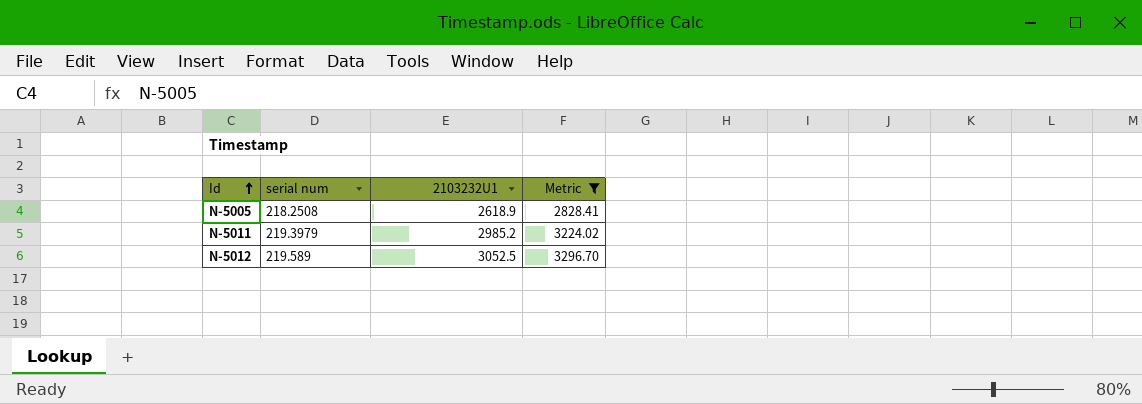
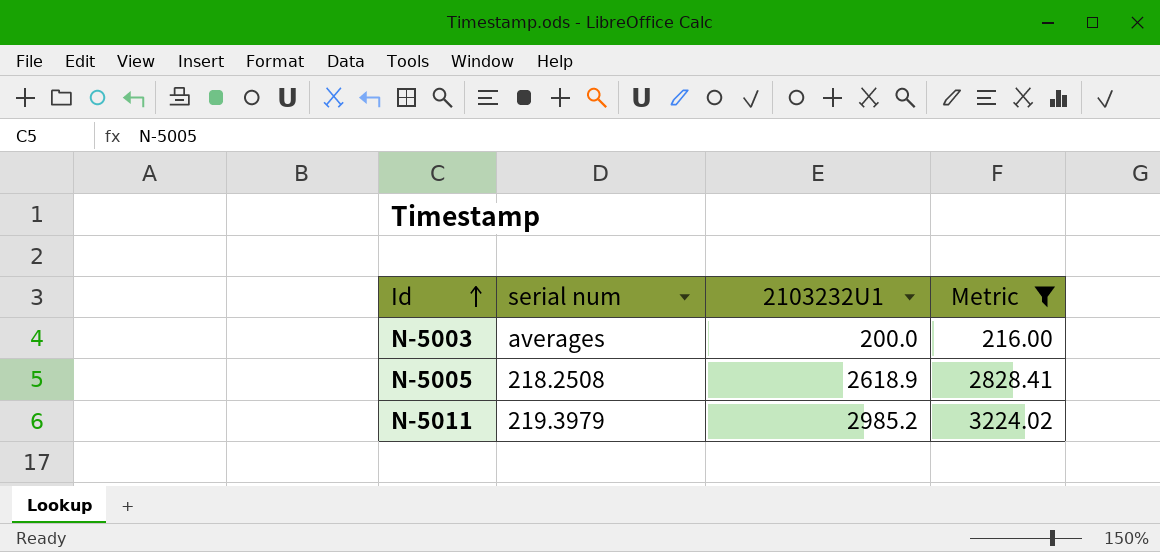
row N-5012: 219.589 | 3052.5 | 3296.70 -> none
row N-5003: none -> averages | 200.0 | 216.00

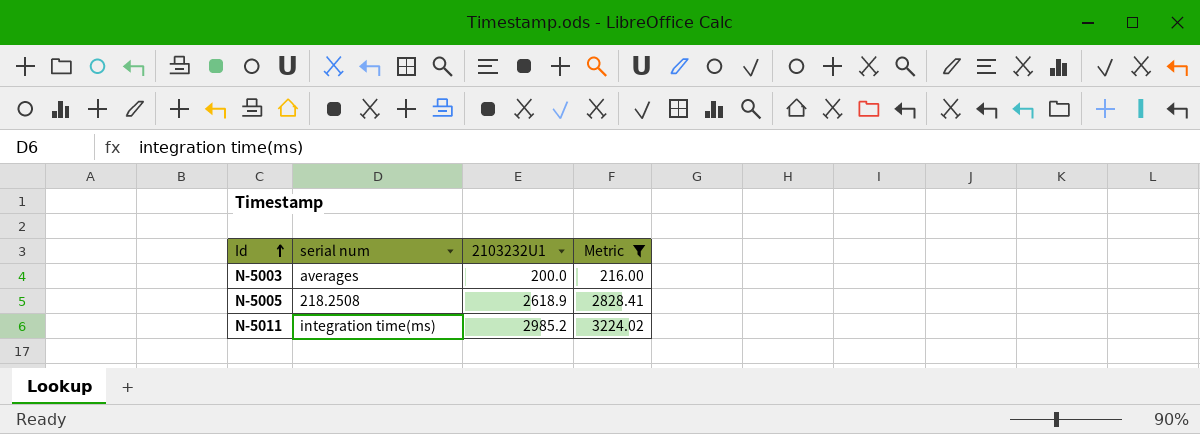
N-5011 | serial num: 219.3979 -> integration time(ms)

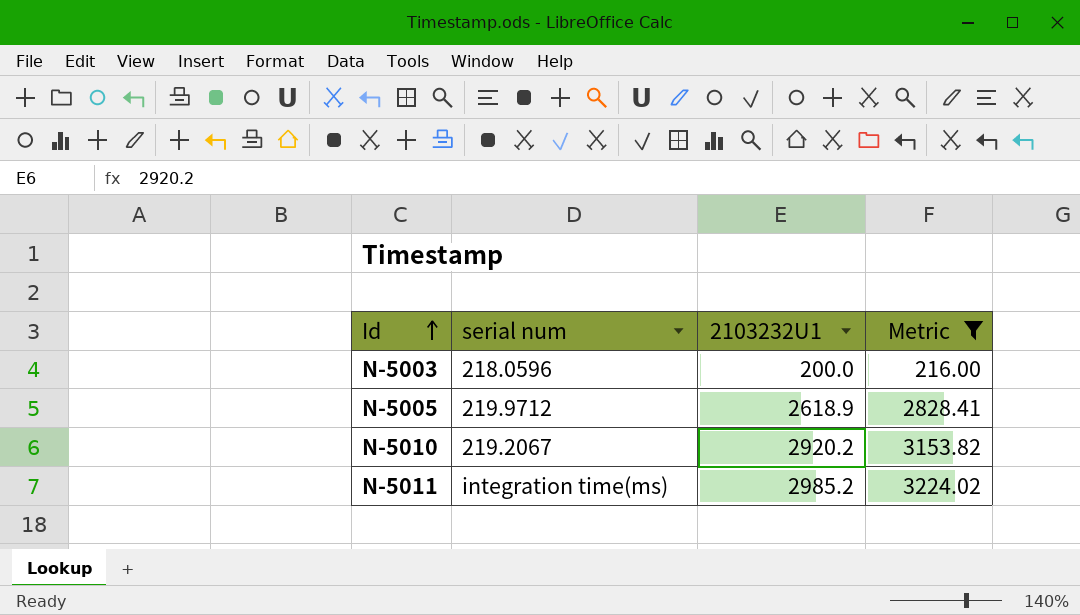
N-5003 | serial num: averages -> 218.0596
N-5005 | serial num: 218.2508 -> 219.9712
row N-5010: none -> 219.2067 | 2920.2 | 3153.82

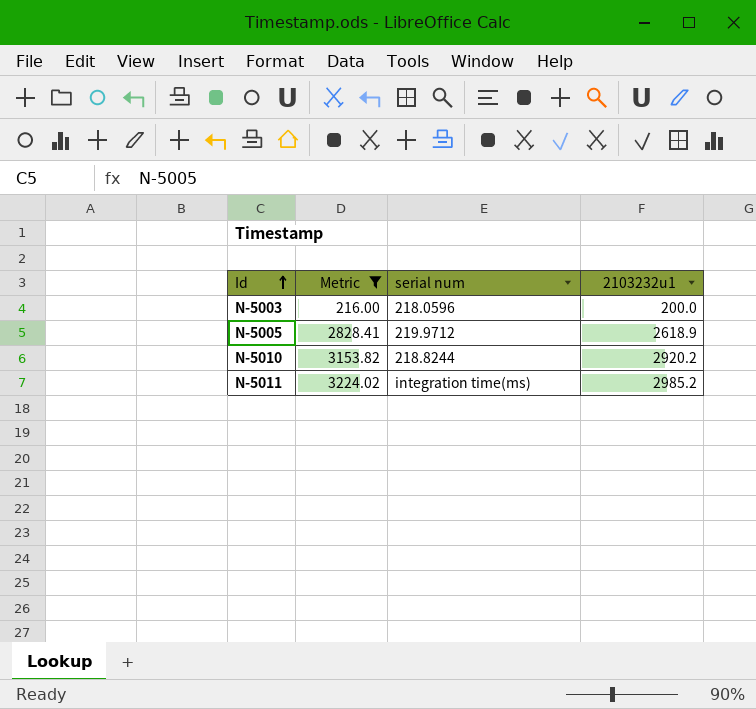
column Metric | position: 4 -> 2
column name: 2103232U1 -> 2103232u1
N-5010 | serial num: 219.2067 -> 218.8244

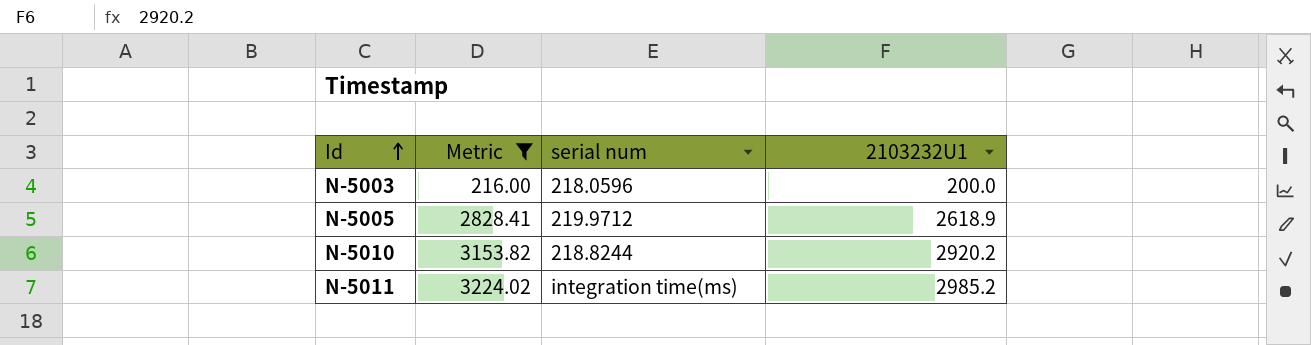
column name: 2103232u1 -> 2103232U1

